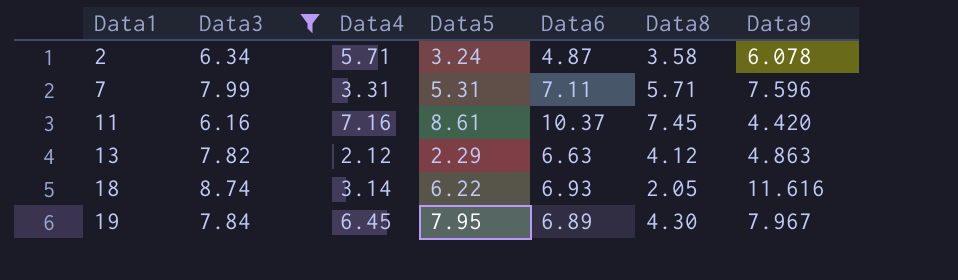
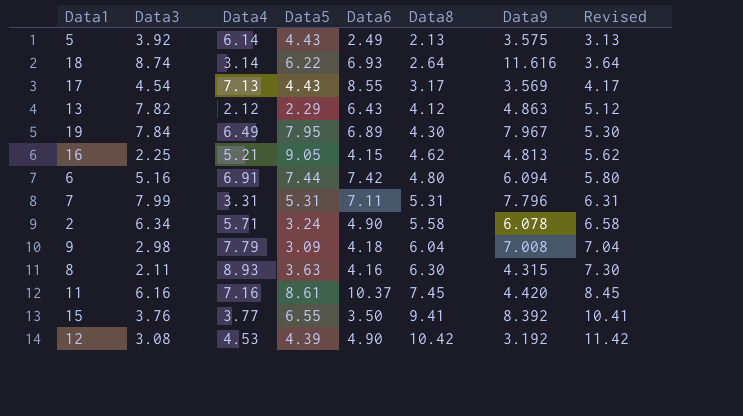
filter: Data3 >= 6.16 -> none
row order: Data1 ascending -> Data8 ascending
column Revised | formula: none -> [Data8] + 1
18 | Data8: 2.05 -> 2.64
13 | Data6: 6.63 -> 6.43
19 | Data4: 6.45 -> 6.49
7 | Data8: 5.71 -> 5.31
7 | Data9: 7.596 -> 7.796
2 | Data6: 4.87 -> 4.90
2 | Data8: 3.58 -> 5.58

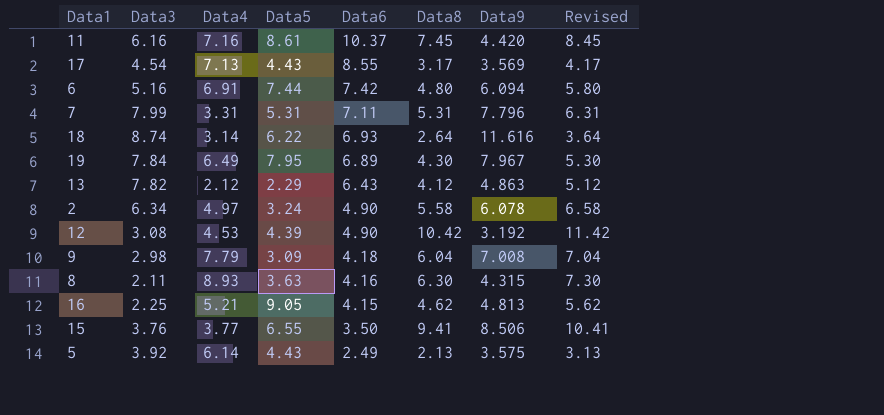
row order: Data8 ascending -> Data6 descending
2 | Data4: 5.71 -> 4.97
15 | Data9: 8.392 -> 8.506

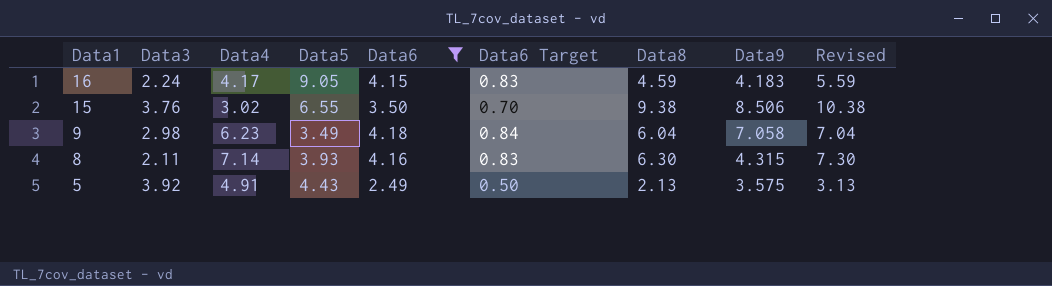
filter: none -> Data6 <= 4.18
row order: Data6 descending -> Data1 descending
column Data6 Target | formula: none -> [Data6] * 0.2
16 | Data3: 2.25 -> 2.24
16 | Data4: 5.21 -> 4.17
16 | Data8: 4.62 -> 4.59
16 | Data9: 4.813 -> 4.183
16 | Revised: 5.62 -> 5.59
15 | Data4: 3.77 -> 3.02
15 | Data8: 9.41 -> 9.38
15 | Revised: 10.41 -> 10.38
9 | Data4: 7.79 -> 6.23
9 | Data5: 3.09 -> 3.49
9 | Data9: 7.008 -> 7.058
8 | Data4: 8.93 -> 7.14
8 | Data5: 3.63 -> 3.93
5 | Data4: 6.14 -> 4.91

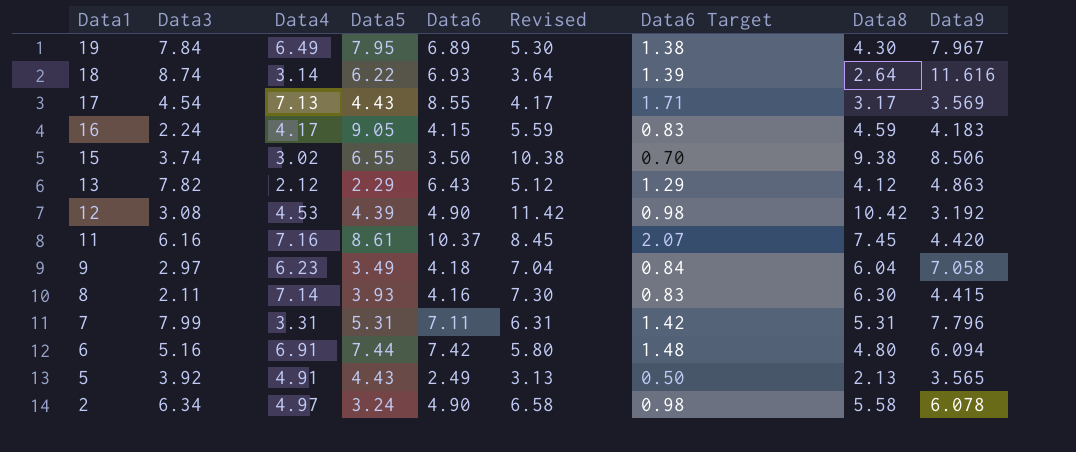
filter: Data6 <= 4.18 -> none
column Revised | position: 9 -> 6
15 | Data3: 3.76 -> 3.74
9 | Data3: 2.98 -> 2.97
8 | Data9: 4.315 -> 4.415
5 | Data9: 3.575 -> 3.565

